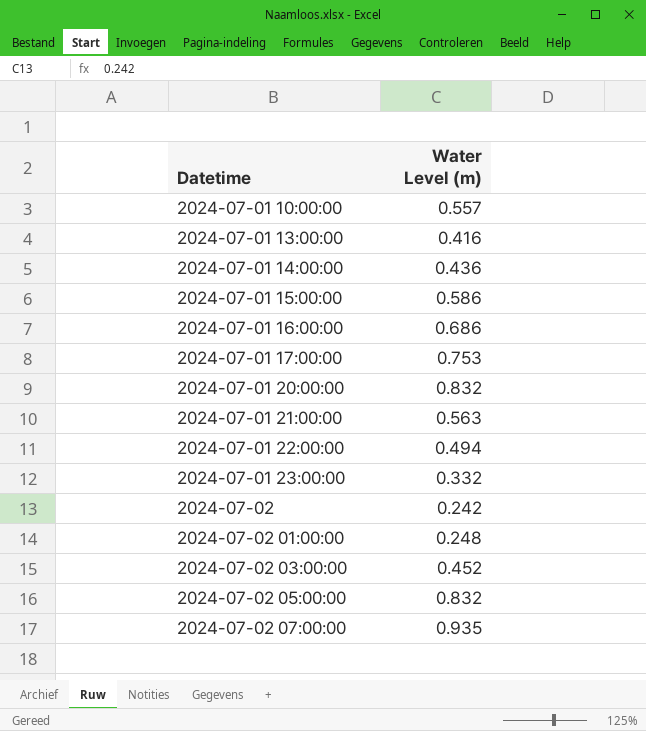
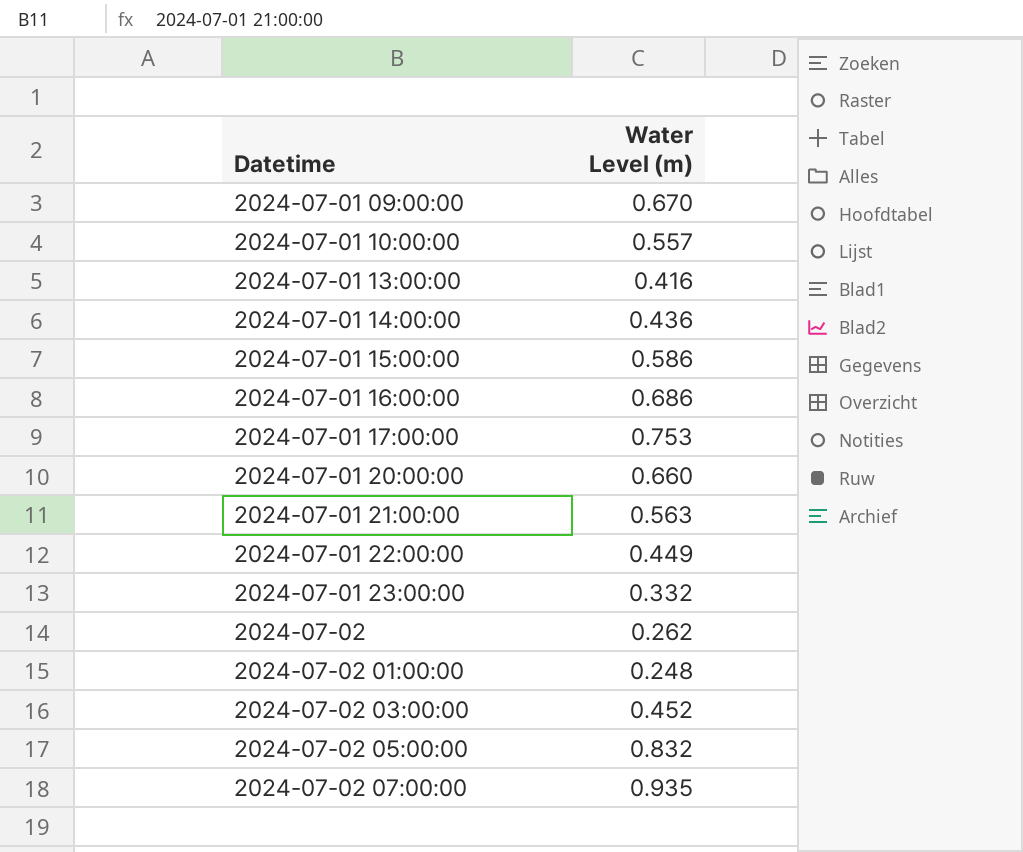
row 2024-07-01 09:00:00: none -> 0.670
2024-07-01 20:00:00 | Water Level (m): 0.832 -> 0.660
2024-07-01 22:00:00 | Water Level (m): 0.494 -> 0.449
2024-07-02 | Water Level (m): 0.242 -> 0.262

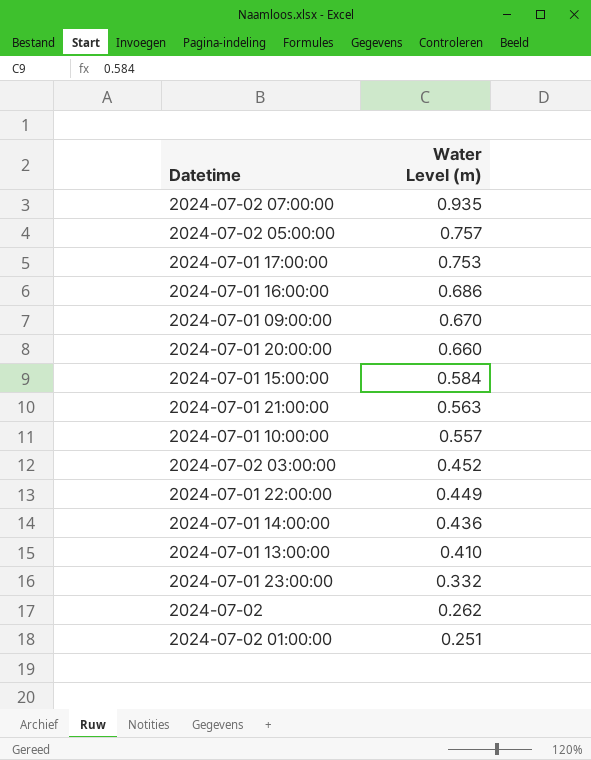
row order: Datetime ascending -> Water Level (m) descending
2024-07-02 05:00:00 | Water Level (m): 0.832 -> 0.757
2024-07-01 15:00:00 | Water Level (m): 0.586 -> 0.584
2024-07-01 13:00:00 | Water Level (m): 0.416 -> 0.410
2024-07-02 01:00:00 | Water Level (m): 0.248 -> 0.251

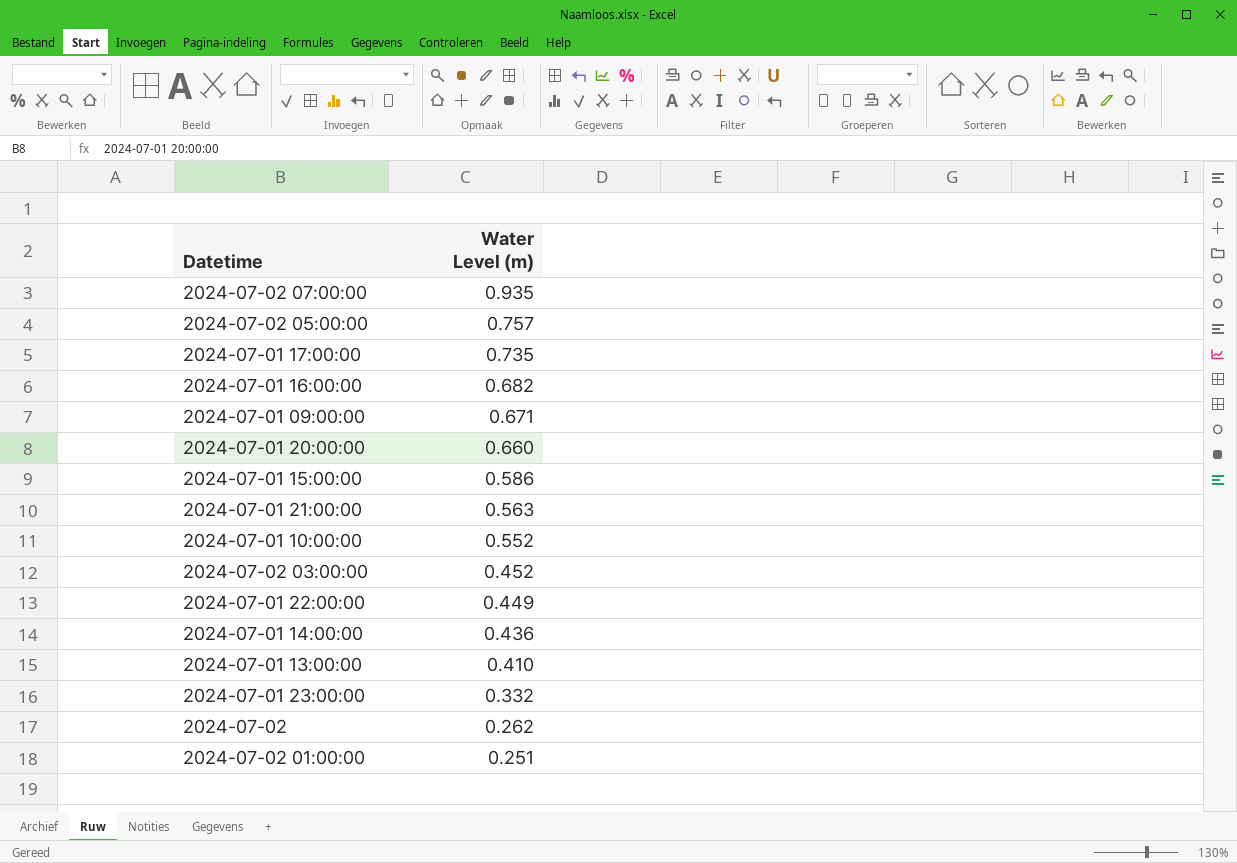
2024-07-01 17:00:00 | Water Level (m): 0.753 -> 0.735
2024-07-01 16:00:00 | Water Level (m): 0.686 -> 0.682
2024-07-01 09:00:00 | Water Level (m): 0.670 -> 0.671
2024-07-01 15:00:00 | Water Level (m): 0.584 -> 0.586
2024-07-01 10:00:00 | Water Level (m): 0.557 -> 0.552

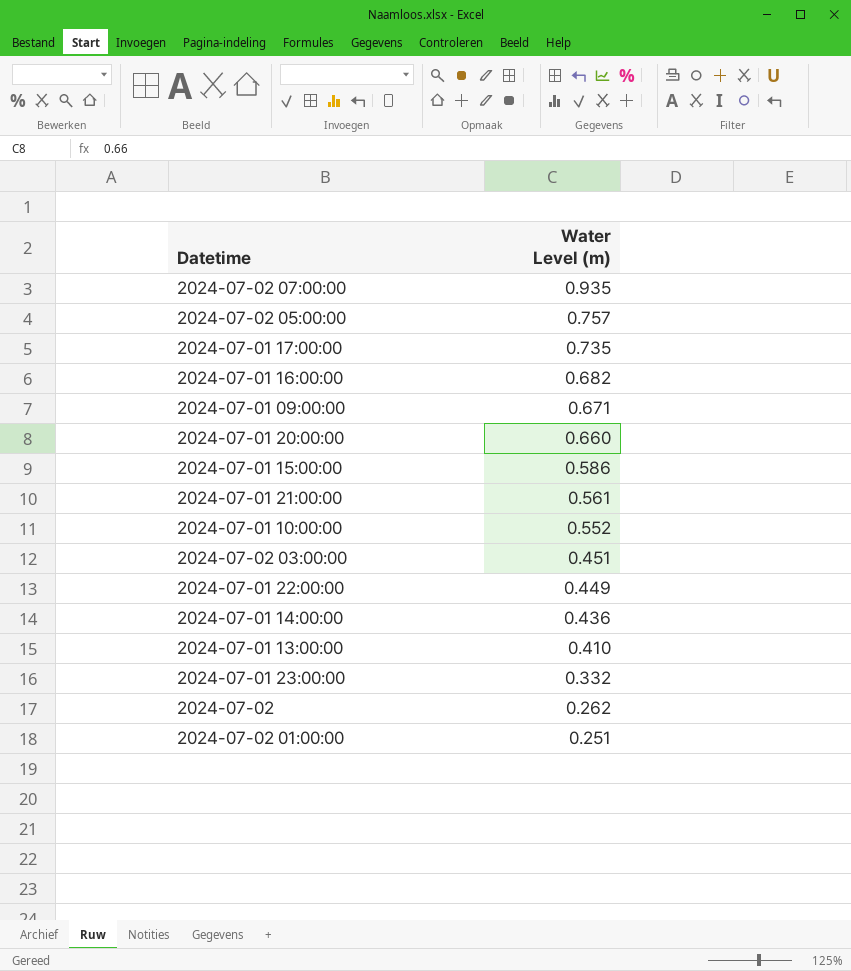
2024-07-01 21:00:00 | Water Level (m): 0.563 -> 0.561
2024-07-02 03:00:00 | Water Level (m): 0.452 -> 0.451

